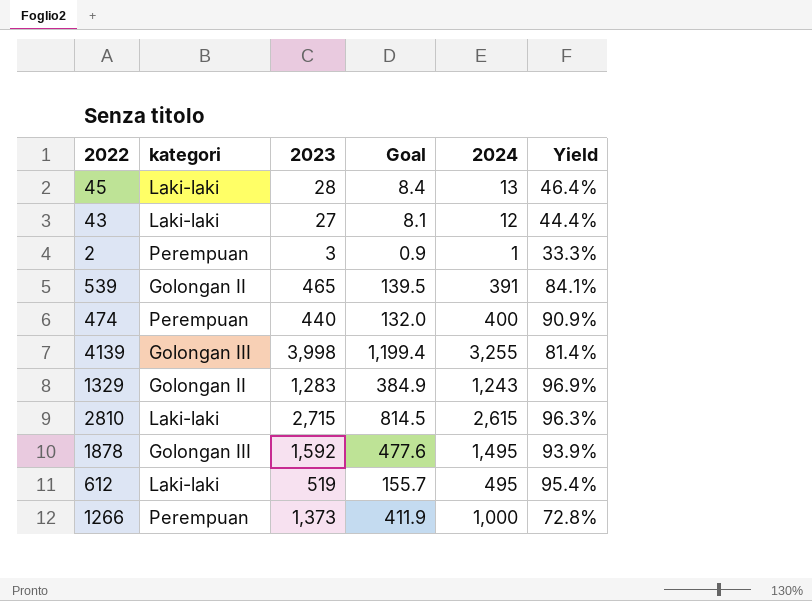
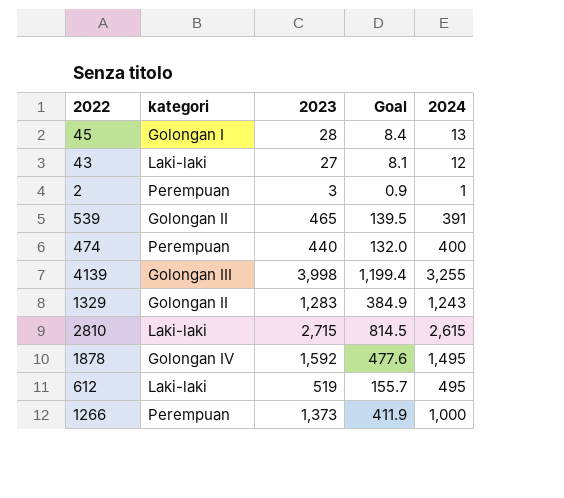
column Yield | formula: [2024] / [2023] -> none
45 | kategori: Laki-laki -> Golongan I
1878 | kategori: Golongan III -> Golongan IV

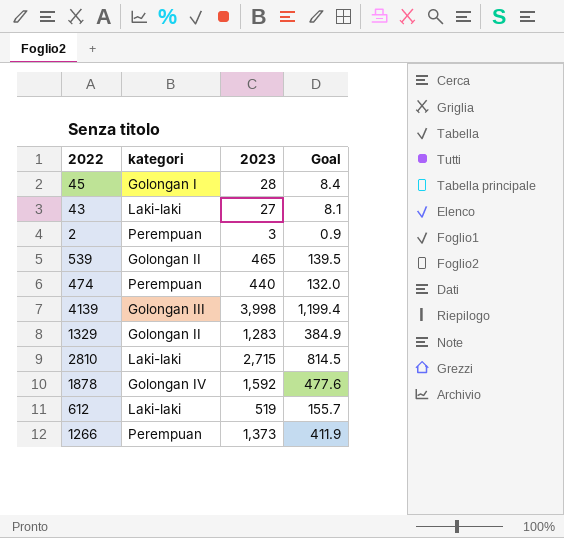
column 2024 | position: 5 -> none

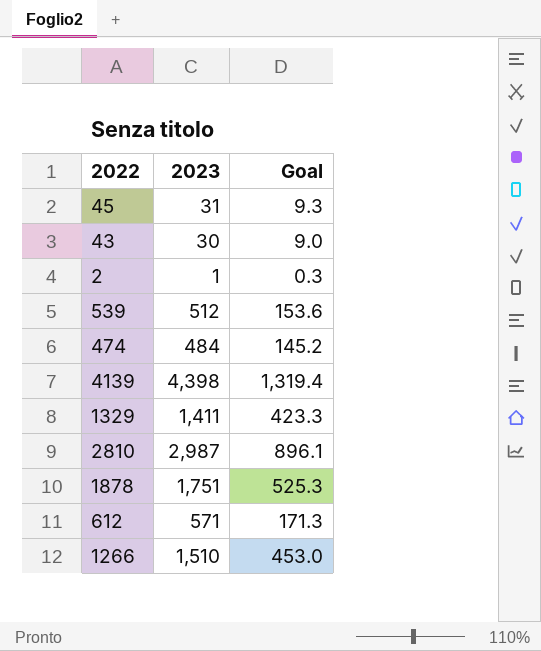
column kategori | position: 2 -> none
45 | 2023: 28 -> 31
45 | Goal: 8.4 -> 9.3
43 | 2023: 27 -> 30
43 | Goal: 8.1 -> 9.0
2 | 2023: 3 -> 1
2 | Goal: 0.9 -> 0.3
539 | 2023: 465 -> 512
539 | Goal: 139.5 -> 153.6
474 | 2023: 440 -> 484
474 | Goal: 132.0 -> 145.2
4139 | 2023: 3,998 -> 4,398
4139 | Goal: 1,199.4 -> 1,319.4
1329 | 2023: 1,283 -> 1,411
1329 | Goal: 384.9 -> 423.3
2810 | 2023: 2,715 -> 2,987
2810 | Goal: 814.5 -> 896.1
1878 | 2023: 1,592 -> 1,751
1878 | Goal: 477.6 -> 525.3
612 | 2023: 519 -> 571
612 | Goal: 155.7 -> 171.3
1266 | 2023: 1,373 -> 1,510
1266 | Goal: 411.9 -> 453.0

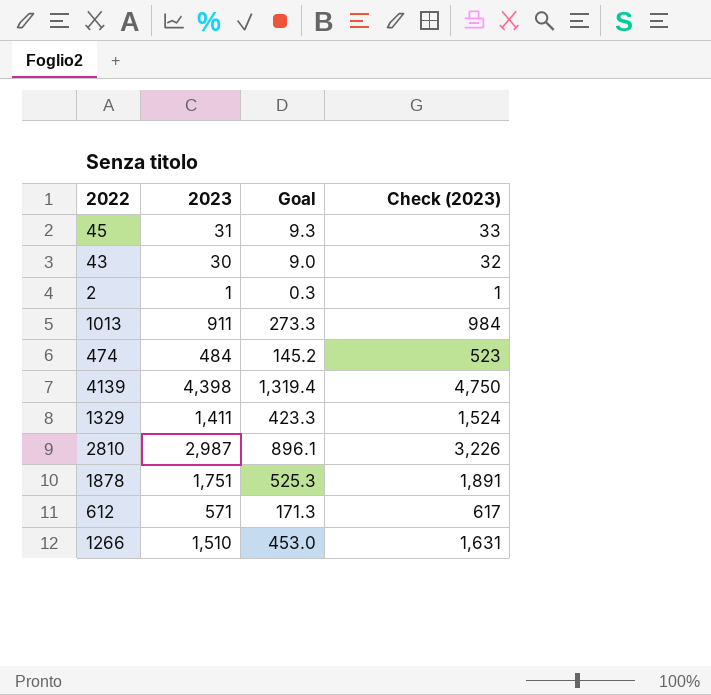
column Check (2023) | formula: none -> [2023] * 1.08
row 539: 512 | 153.6 -> none
row 1013: none -> 911 | 273.3 | 984

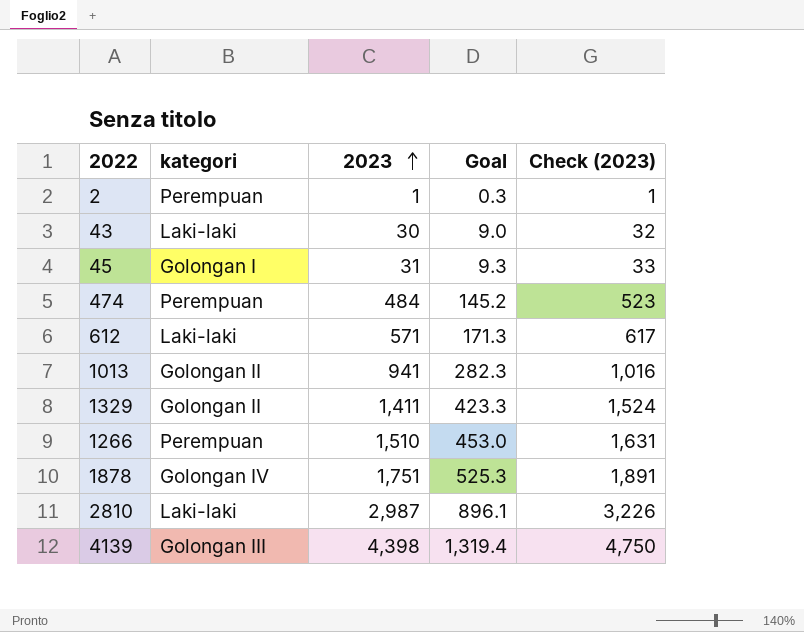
row order: none -> 2023 ascending
column kategori | position: none -> 2
1013 | 2023: 911 -> 941
1013 | Goal: 273.3 -> 282.3
1013 | Check (2023): 984 -> 1,016

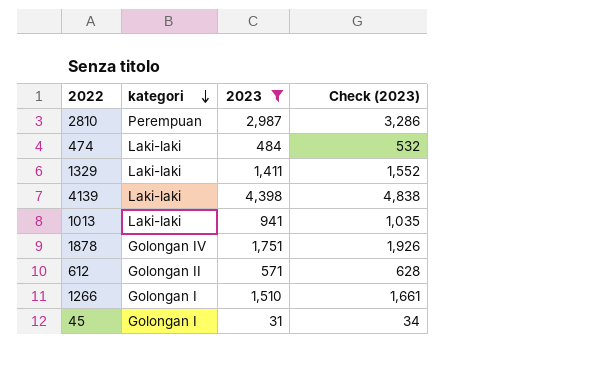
filter: none -> 2023 >= 31
row order: 2023 ascending -> kategori descending
column Goal | formula: [2023] * 0.3 -> none
column Check (2023) | formula: [2023] * 1.08 -> [2023] * 1.1
2810 | kategori: Laki-laki -> Perempuan
474 | kategori: Perempuan -> Laki-laki
1329 | kategori: Golongan II -> Laki-laki
4139 | kategori: Golongan III -> Laki-laki
1013 | kategori: Golongan II -> Laki-laki
612 | kategori: Laki-laki -> Golongan II
1266 | kategori: Perempuan -> Golongan I

